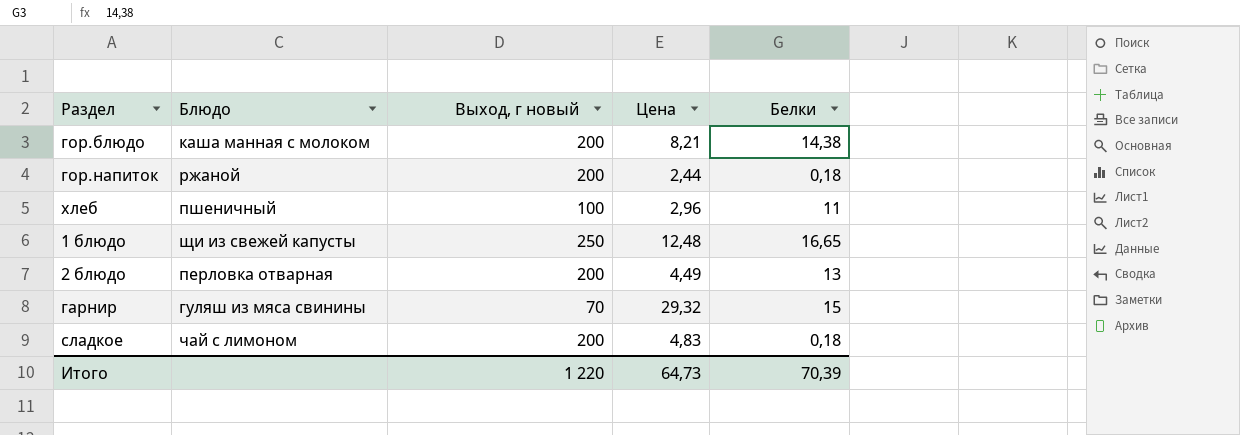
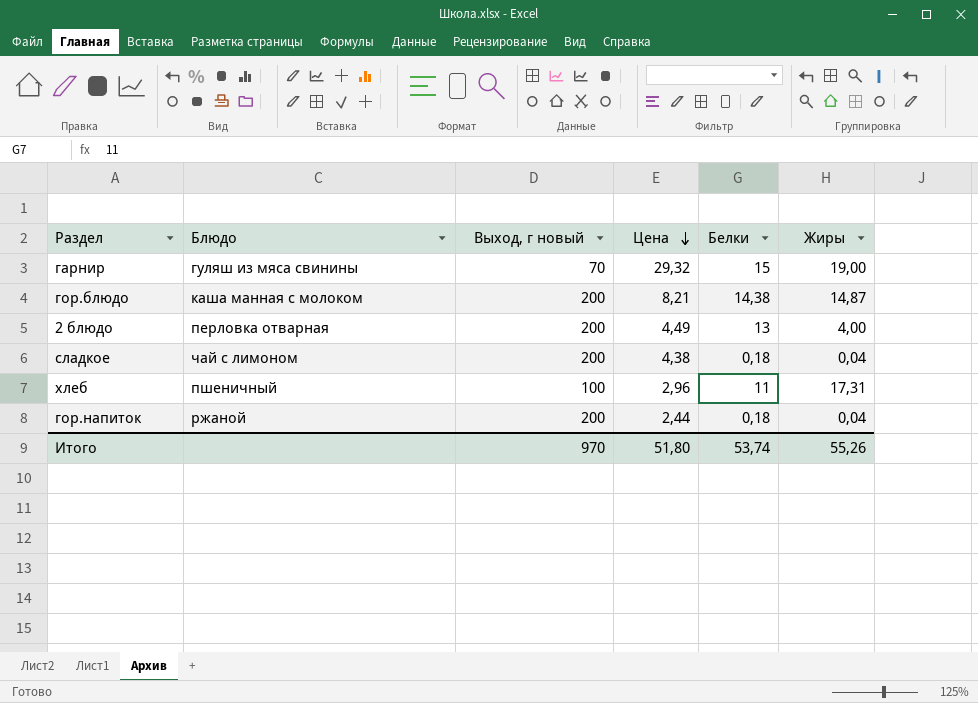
row order: none -> Цена descending
column Жиры | position: none -> 6
row 1 блюдо: щи из свежей капусты | 250 | 12,48 | 16,65 -> none
сладкое | Цена: 4,83 -> 4,38
Итого | Выход, г новый: 1 220 -> 970
Итого | Цена: 64,73 -> 51,80
Итого | Белки: 70,39 -> 53,74

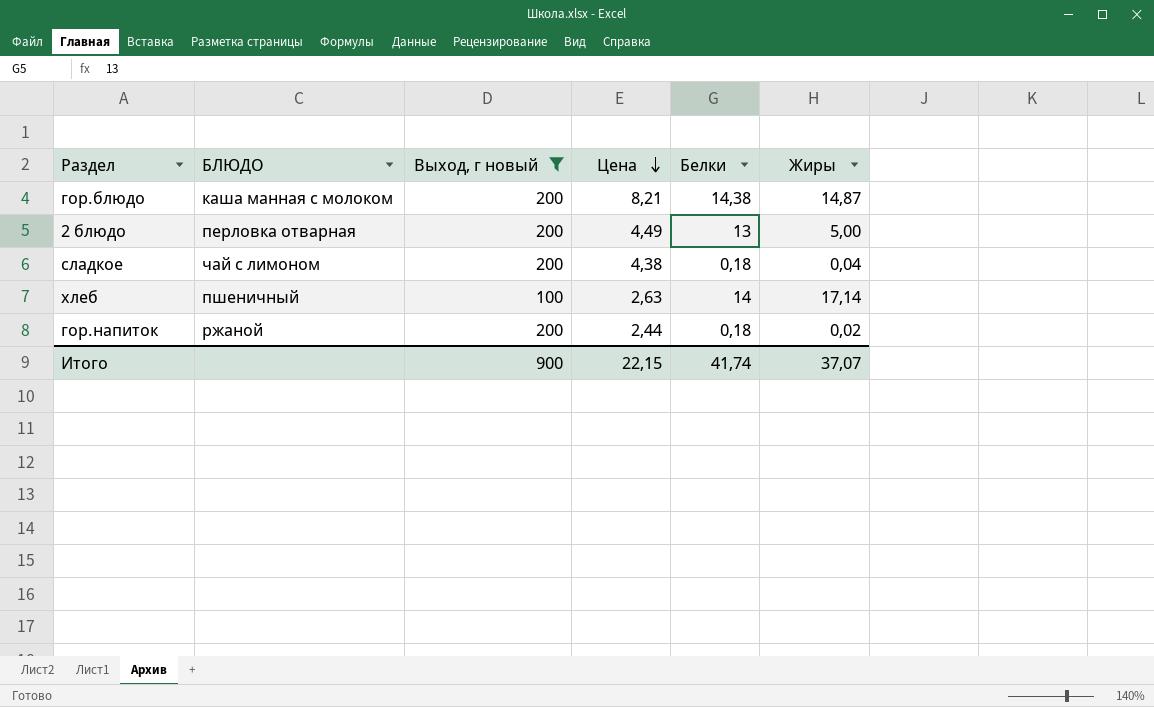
filter: none -> Выход, г новый != 70
column name: Блюдо -> БЛЮДО
2 блюдо | Жиры: 4,00 -> 5,00
хлеб | Цена: 2,96 -> 2,63
хлеб | Белки: 11 -> 14
хлеб | Жиры: 17,31 -> 17,14
гор.напиток | Жиры: 0,04 -> 0,02
Итого | Выход, г новый: 970 -> 900
Итого | Цена: 51,80 -> 22,15
Итого | Белки: 53,74 -> 41,74
Итого | Жиры: 55,26 -> 37,07

